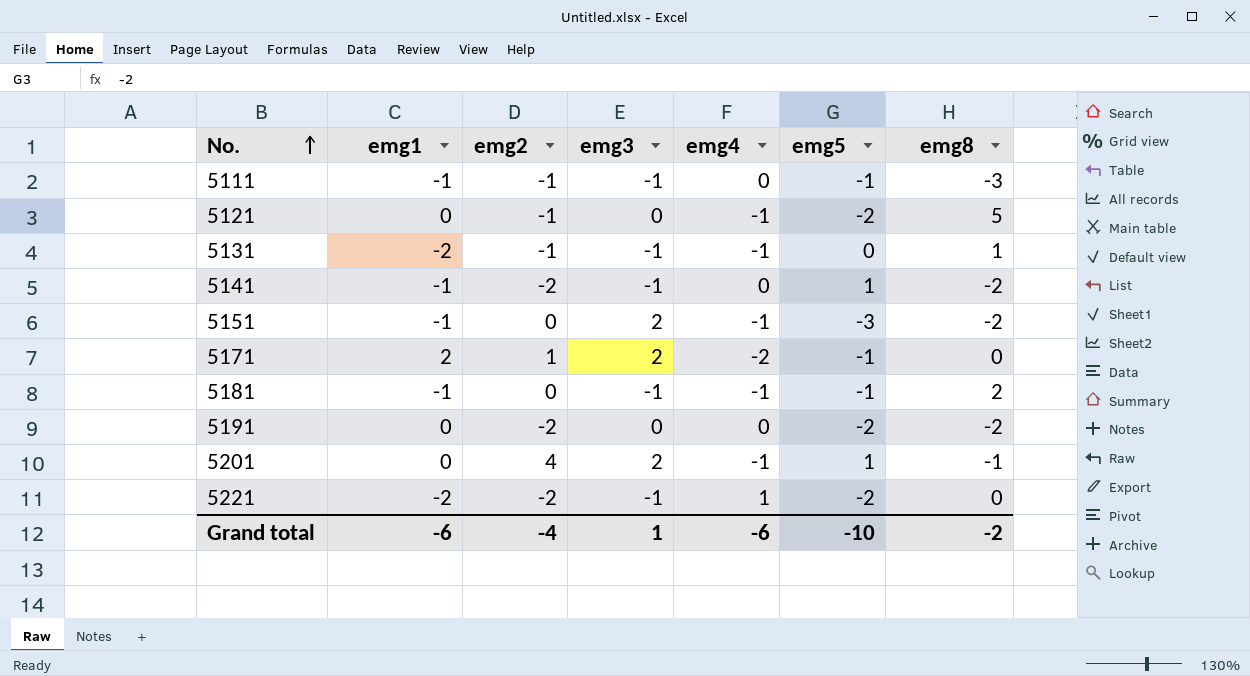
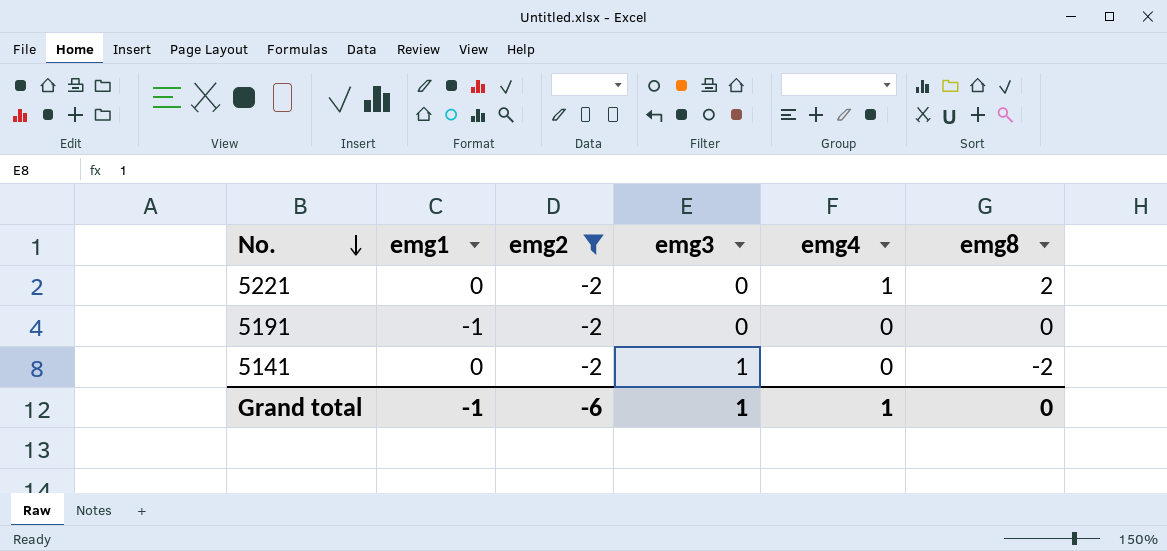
filter: none -> emg2 = -2
row order: No. ascending -> No. descending
column emg5 | position: 6 -> none
5221 | emg1: -2 -> 0
5221 | emg3: -1 -> 0
5221 | emg8: 0 -> 2
5191 | emg1: 0 -> -1
5191 | emg8: -2 -> 0
5141 | emg1: -1 -> 0
5141 | emg3: -1 -> 1
Grand total | emg1: -6 -> -1
Grand total | emg2: -4 -> -6
Grand total | emg4: -6 -> 1
Grand total | emg8: -2 -> 0

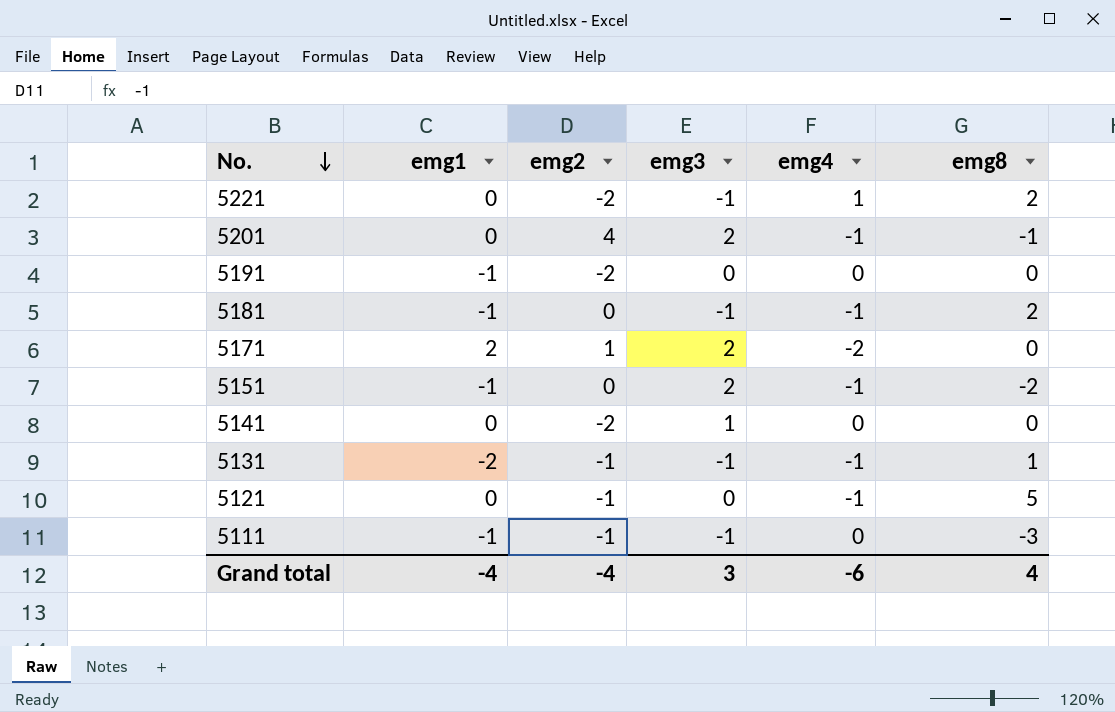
filter: emg2 = -2 -> none
5221 | emg3: 0 -> -1
5141 | emg8: -2 -> 0
Grand total | emg1: -1 -> -4
Grand total | emg2: -6 -> -4
Grand total | emg3: 1 -> 3
Grand total | emg4: 1 -> -6
Grand total | emg8: 0 -> 4

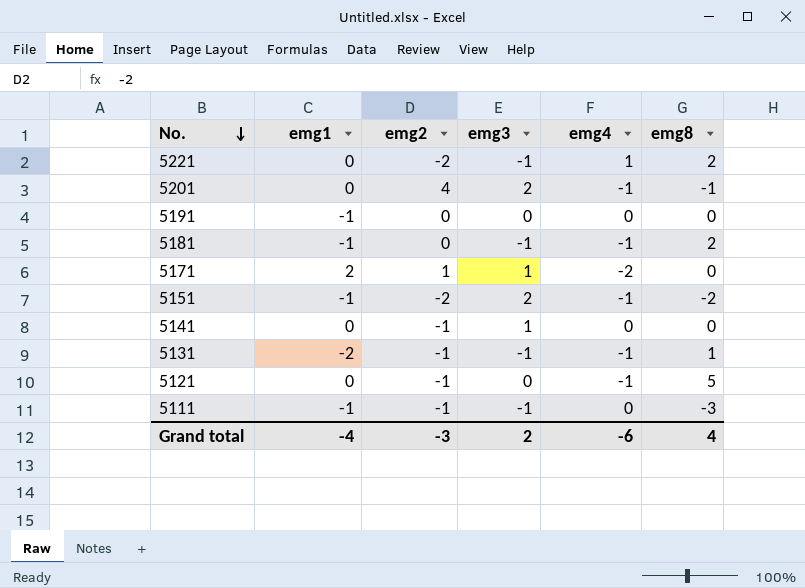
5191 | emg2: -2 -> 0
5171 | emg3: 2 -> 1
5151 | emg2: 0 -> -2
5141 | emg2: -2 -> -1
Grand total | emg2: -4 -> -3
Grand total | emg3: 3 -> 2

